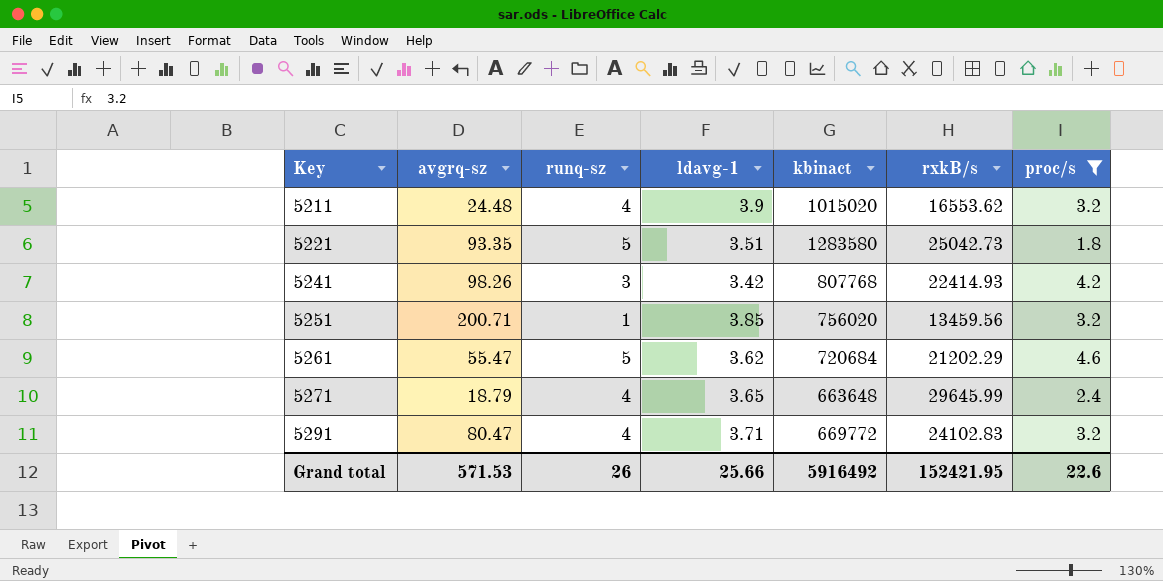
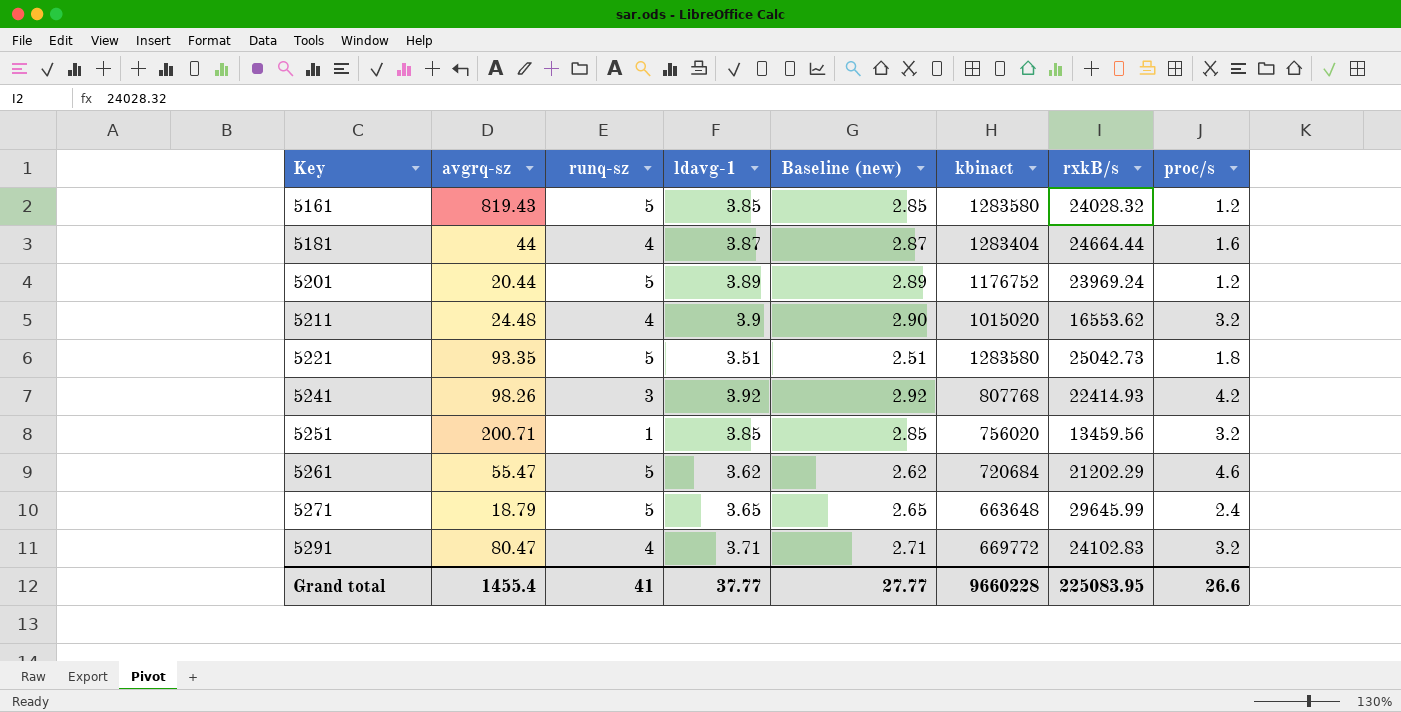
filter: proc/s >= 1.8 -> none
column Baseline (new) | formula: none -> [ldavg-1] - 1
5241 | ldavg-1: 3.42 -> 3.92
5271 | runq-sz: 4 -> 5
Grand total | avgrq-sz: 571.53 -> 1455.4
Grand total | runq-sz: 26 -> 41
Grand total | ldavg-1: 25.66 -> 37.77
Grand total | kbinact: 5916492 -> 9660228
Grand total | rxkB/s: 152421.95 -> 225083.95
Grand total | proc/s: 22.6 -> 26.6

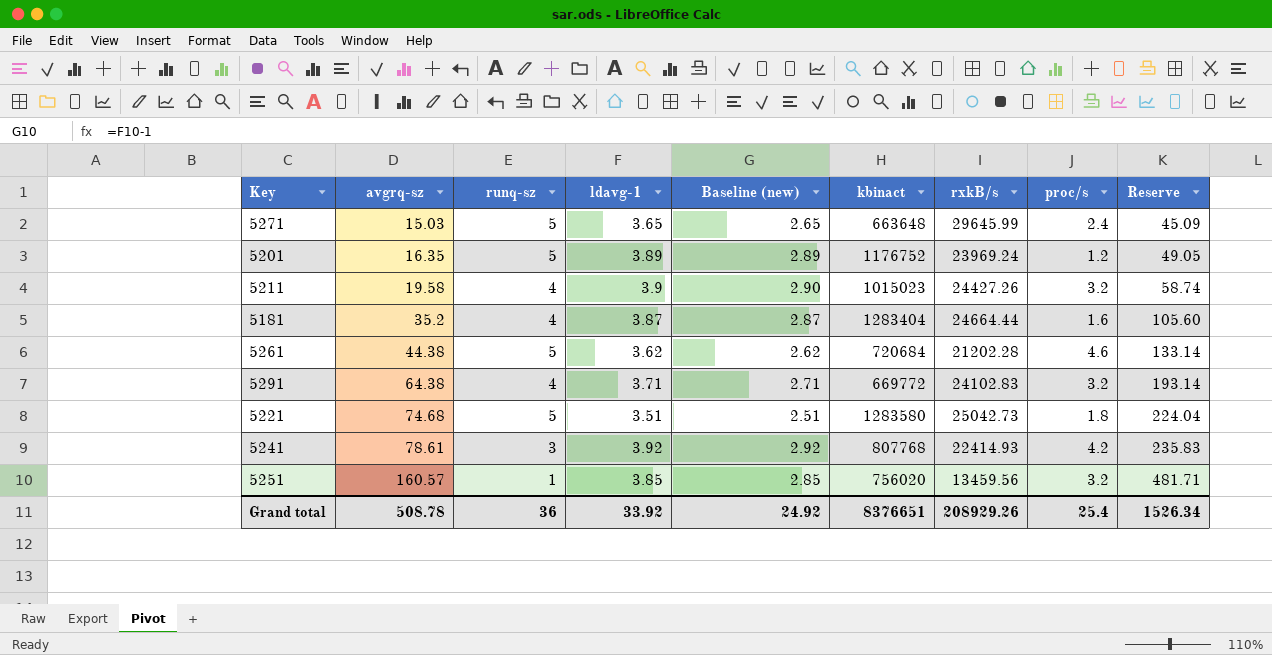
row order: Key ascending -> avgrq-sz ascending
column Reserve | formula: none -> [avgrq-sz] * 3
row 5161: 819.43 | 5 | 3.85 | 2.85 | 1283580 | 24028.32 | 1.2 -> none
5271 | avgrq-sz: 18.79 -> 15.03
5201 | avgrq-sz: 20.44 -> 16.35
5211 | avgrq-sz: 24.48 -> 19.58
5211 | kbinact: 1015020 -> 1015023
5211 | rxkB/s: 16553.62 -> 24427.26
5181 | avgrq-sz: 44 -> 35.2
5261 | avgrq-sz: 55.47 -> 44.38
5261 | rxkB/s: 21202.29 -> 21202.28
5291 | avgrq-sz: 80.47 -> 64.38
5221 | avgrq-sz: 93.35 -> 74.68
5241 | avgrq-sz: 98.26 -> 78.61
5251 | avgrq-sz: 200.71 -> 160.57
Grand total | avgrq-sz: 1455.4 -> 508.78
Grand total | runq-sz: 41 -> 36
Grand total | ldavg-1: 37.77 -> 33.92
Grand total | Baseline (new): 27.77 -> 24.92
Grand total | kbinact: 9660228 -> 8376651
Grand total | rxkB/s: 225083.95 -> 208929.26
Grand total | proc/s: 26.6 -> 25.4

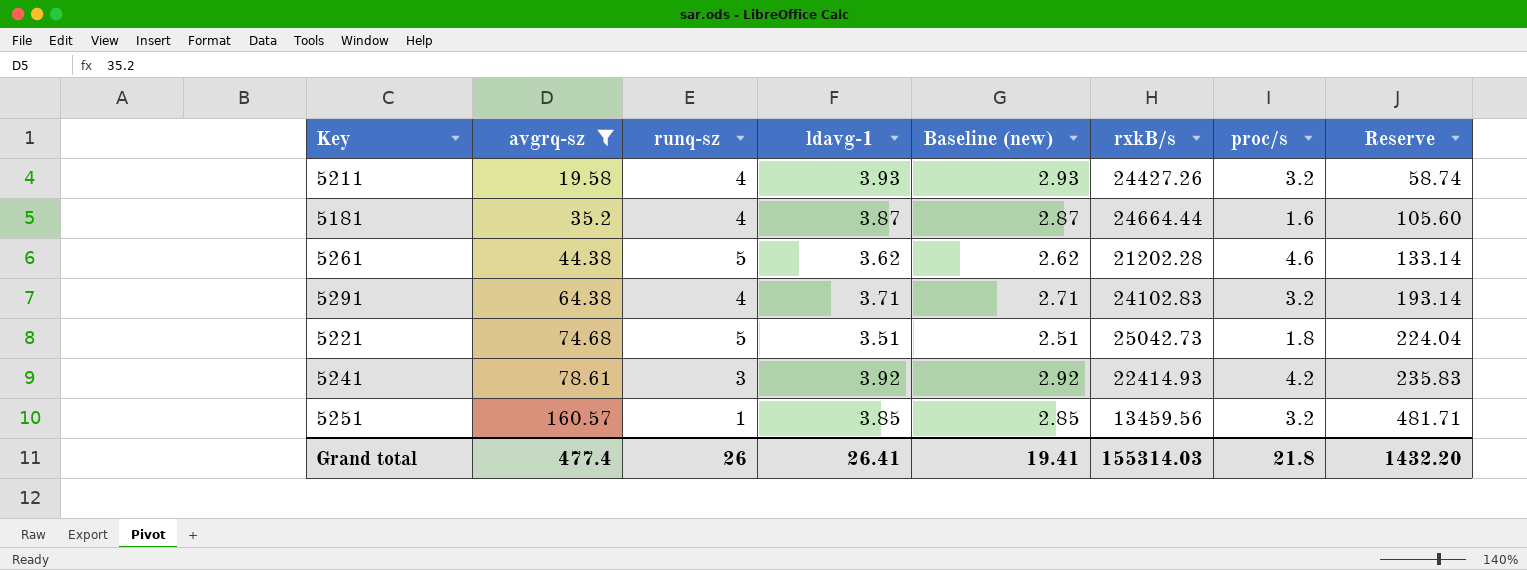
filter: none -> avgrq-sz >= 19.58
column kbinact | position: 6 -> none
5211 | ldavg-1: 3.9 -> 3.93
5211 | Baseline (new): 2.90 -> 2.93
Grand total | avgrq-sz: 508.78 -> 477.4
Grand total | runq-sz: 36 -> 26
Grand total | ldavg-1: 33.92 -> 26.41
Grand total | Baseline (new): 24.92 -> 19.41
Grand total | rxkB/s: 208929.26 -> 155314.03
Grand total | proc/s: 25.4 -> 21.8
Grand total | Reserve: 1526.34 -> 1432.20

